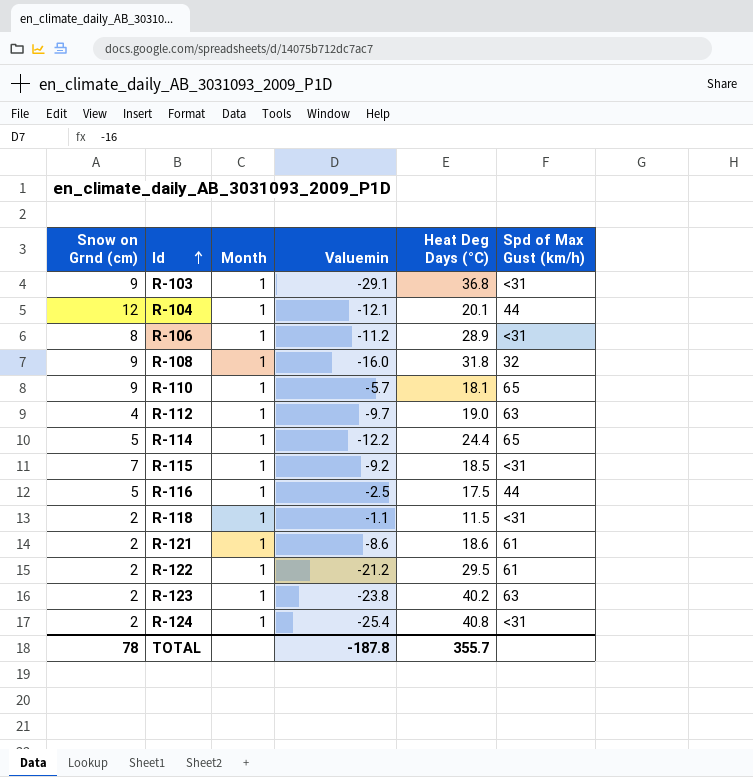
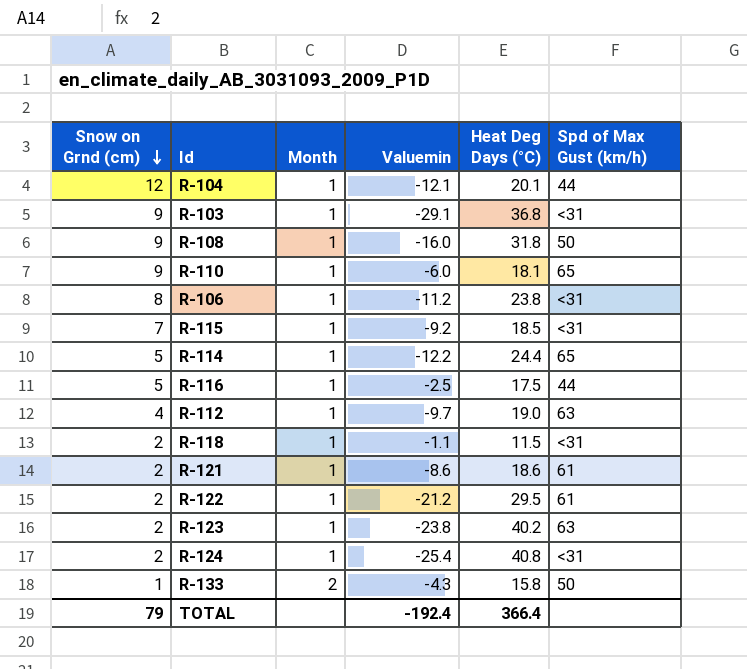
row order: Id ascending -> Snow on Grnd (cm) descending
R-108 | Spd of Max Gust (km/h): 32 -> 50
R-110 | Valuemin: -5.7 -> -6.0
R-106 | Heat Deg Days (°C): 28.9 -> 23.8
row R-133: none -> 1 | 2 | -4.3 | 15.8 | 50
TOTAL | Snow on Grnd (cm): 78 -> 79
TOTAL | Valuemin: -187.8 -> -192.4
TOTAL | Heat Deg Days (°C): 355.7 -> 366.4

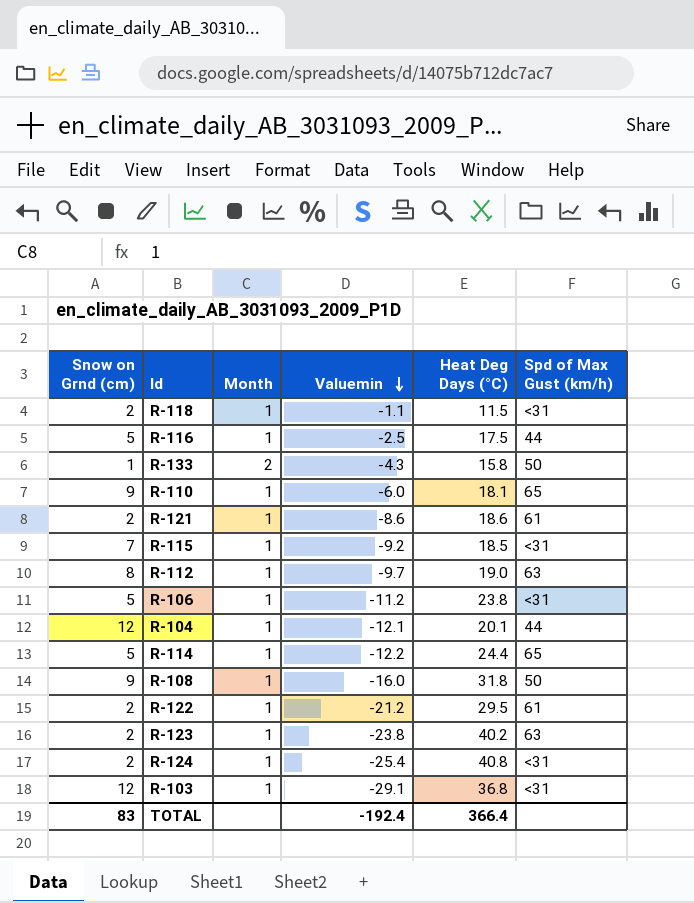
row order: Snow on Grnd (cm) descending -> Valuemin descending
R-112 | Snow on Grnd (cm): 4 -> 8
R-106 | Snow on Grnd (cm): 8 -> 5
R-103 | Snow on Grnd (cm): 9 -> 12
TOTAL | Snow on Grnd (cm): 79 -> 83

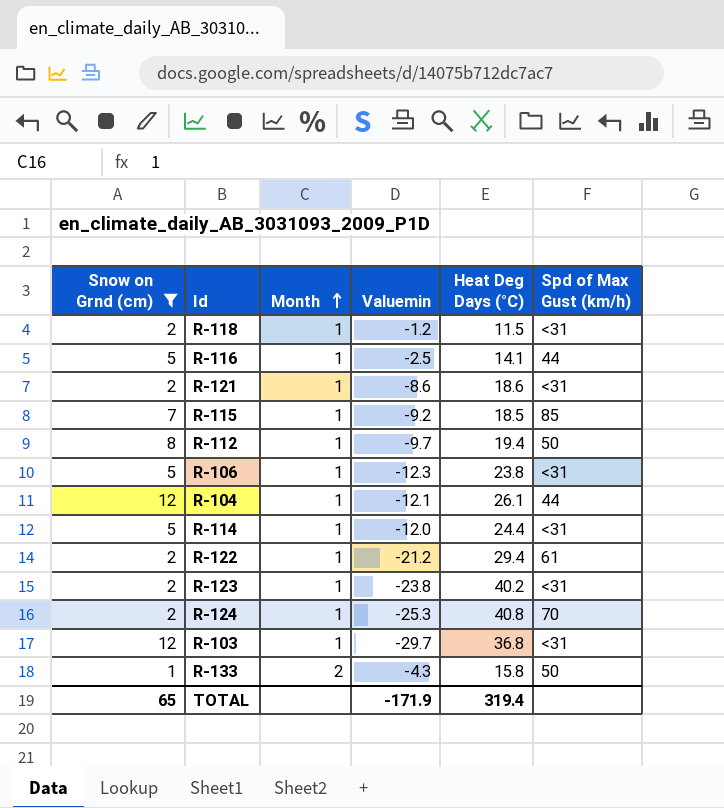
filter: none -> Snow on Grnd (cm) != 9
row order: Valuemin descending -> Month ascending
R-118 | Valuemin: -1.1 -> -1.2
R-116 | Heat Deg Days (°C): 17.5 -> 14.1
R-121 | Spd of Max Gust (km/h): 61 -> <31
R-115 | Spd of Max Gust (km/h): <31 -> 85
R-112 | Heat Deg Days (°C): 19.0 -> 19.4
R-112 | Spd of Max Gust (km/h): 63 -> 50
R-106 | Valuemin: -11.2 -> -12.3
R-104 | Heat Deg Days (°C): 20.1 -> 26.1
R-114 | Valuemin: -12.2 -> -12.0
R-114 | Spd of Max Gust (km/h): 65 -> <31
R-122 | Heat Deg Days (°C): 29.5 -> 29.4
R-123 | Spd of Max Gust (km/h): 63 -> <31
R-124 | Valuemin: -25.4 -> -25.3
R-124 | Spd of Max Gust (km/h): <31 -> 70
R-103 | Valuemin: -29.1 -> -29.7
TOTAL | Snow on Grnd (cm): 83 -> 65
TOTAL | Valuemin: -192.4 -> -171.9
TOTAL | Heat Deg Days (°C): 366.4 -> 319.4

